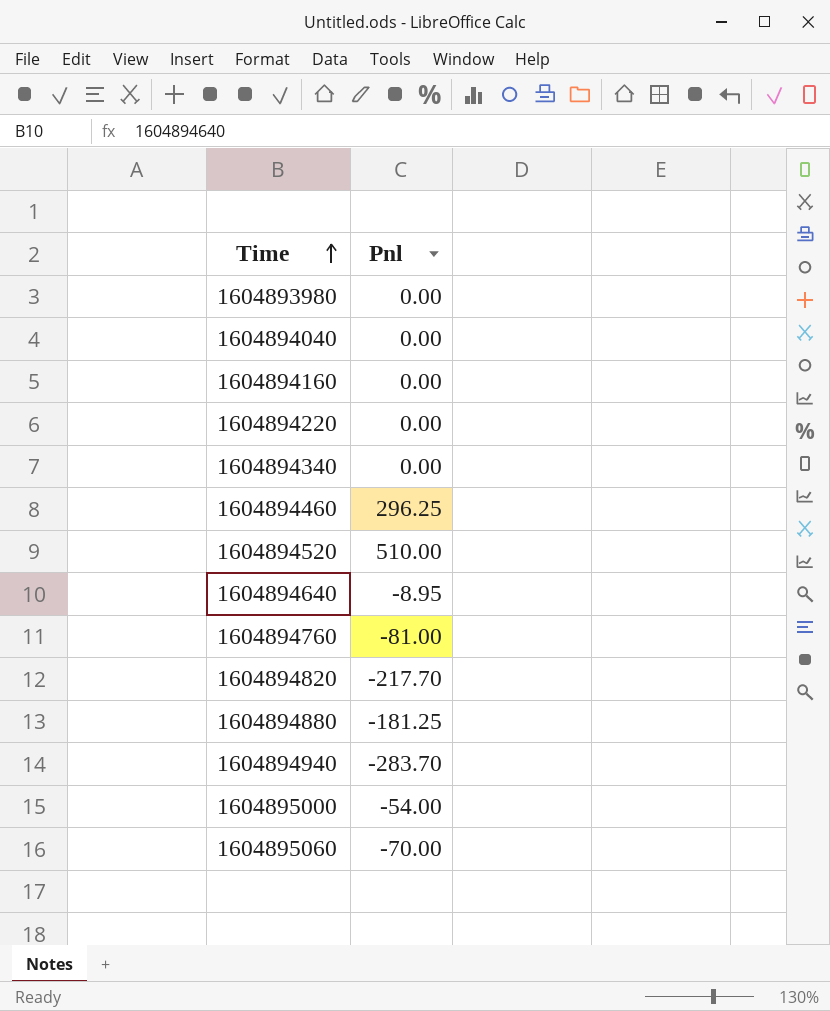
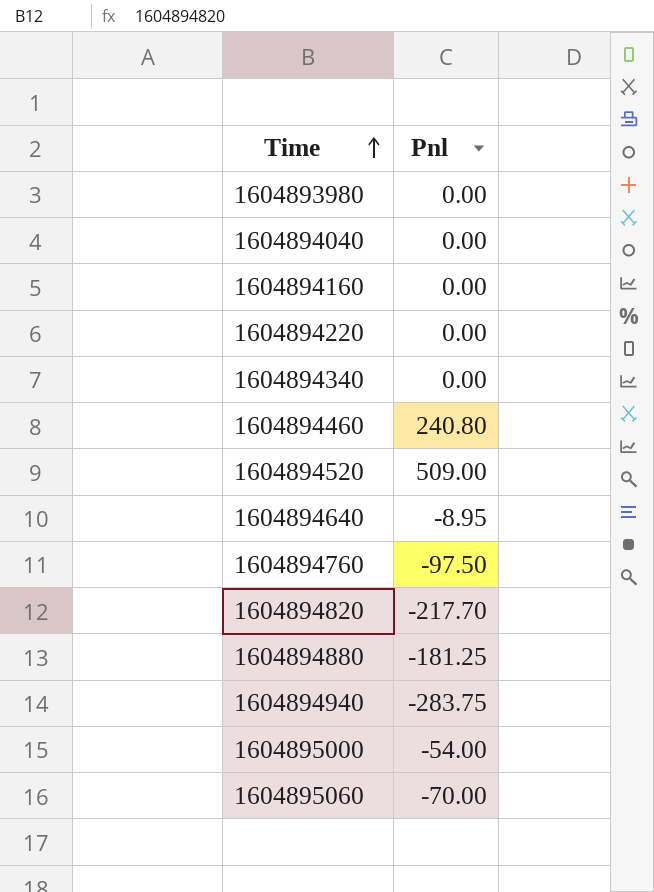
1604894460 | Pnl: 296.25 -> 240.80
1604894520 | Pnl: 510.00 -> 509.00
1604894760 | Pnl: -81.00 -> -97.50
1604894940 | Pnl: -283.70 -> -283.75

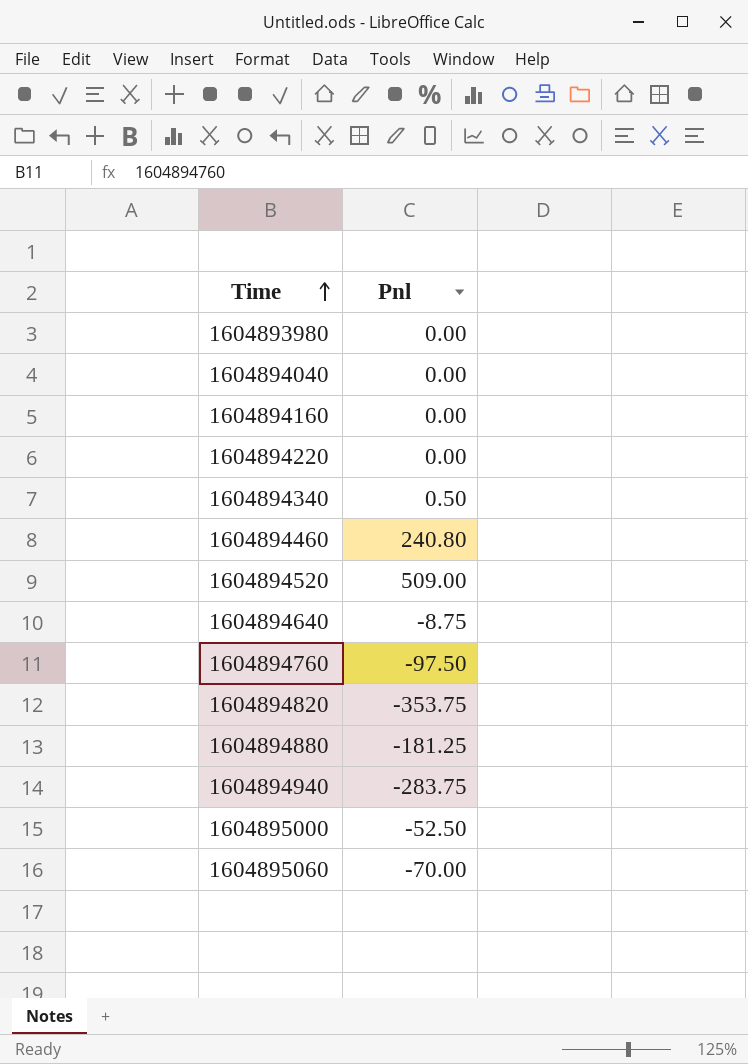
1604894340 | Pnl: 0.00 -> 0.50
1604894640 | Pnl: -8.95 -> -8.75
1604894820 | Pnl: -217.70 -> -353.75
1604895000 | Pnl: -54.00 -> -52.50

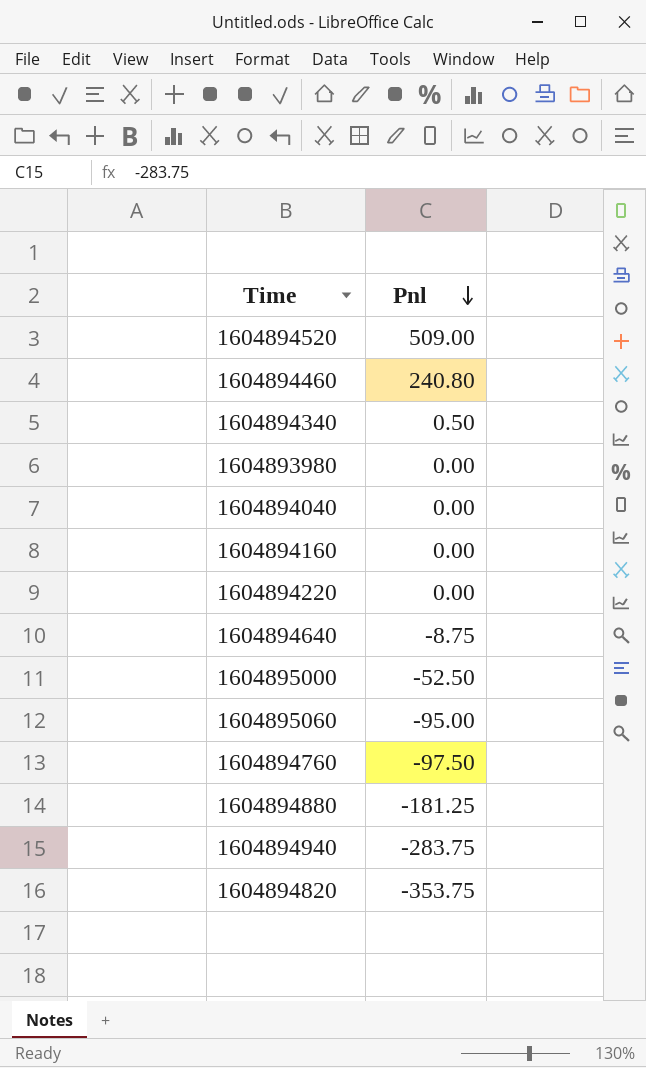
row order: Time ascending -> Pnl descending
1604895060 | Pnl: -70.00 -> -95.00

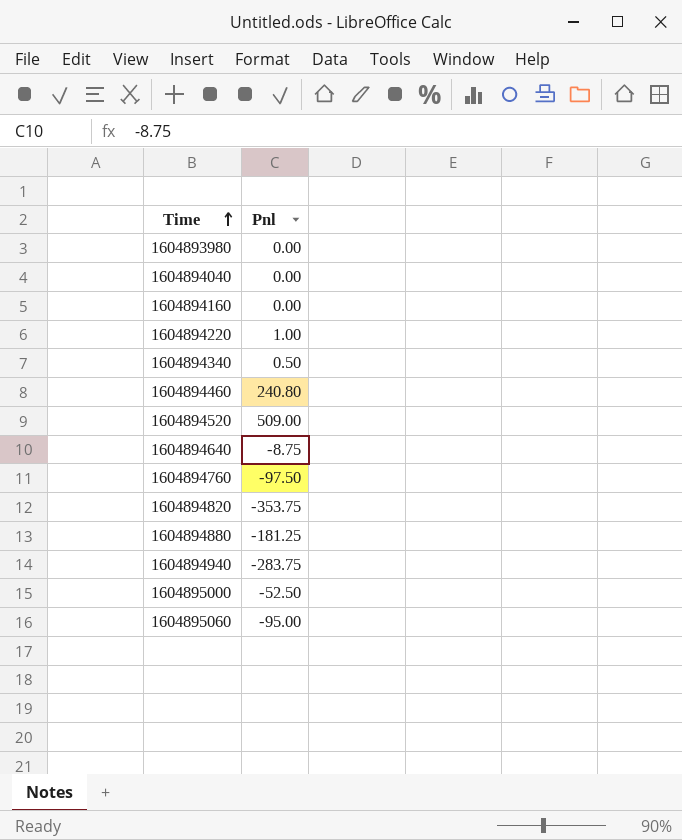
row order: Pnl descending -> Time ascending
1604894220 | Pnl: 0.00 -> 1.00

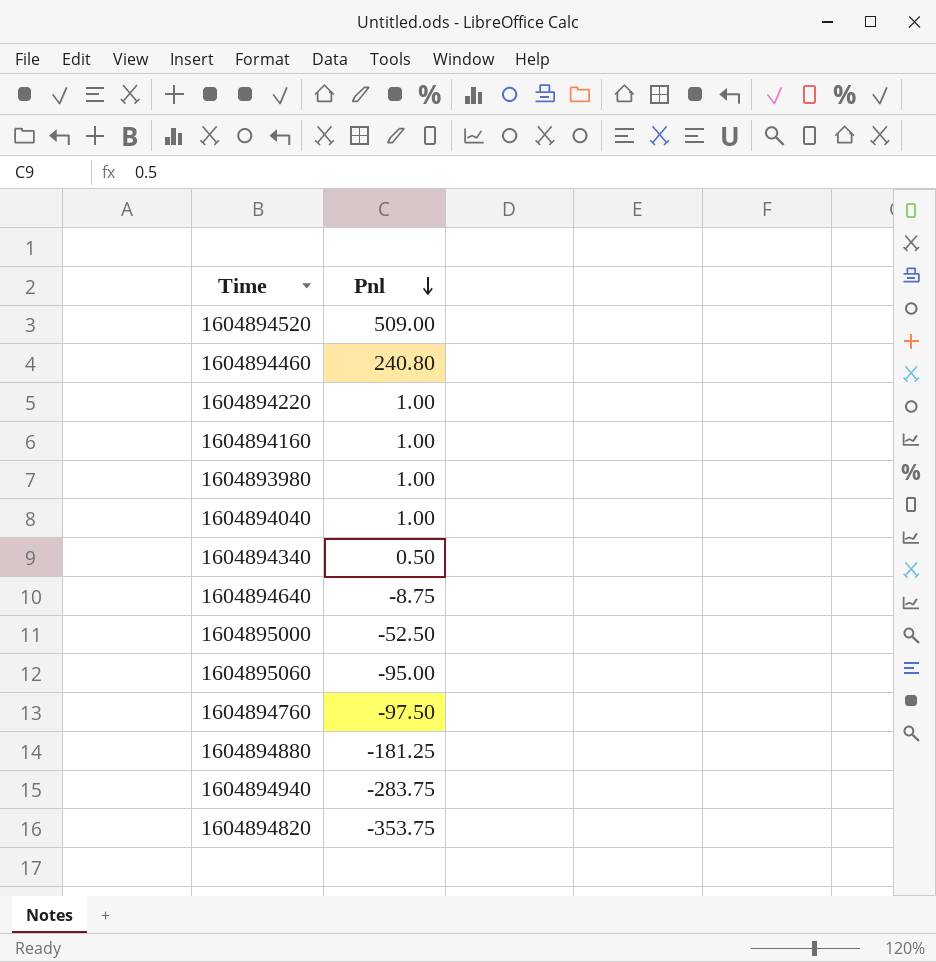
row order: Time ascending -> Pnl descending
1604894160 | Pnl: 0.00 -> 1.00
1604893980 | Pnl: 0.00 -> 1.00
1604894040 | Pnl: 0.00 -> 1.00

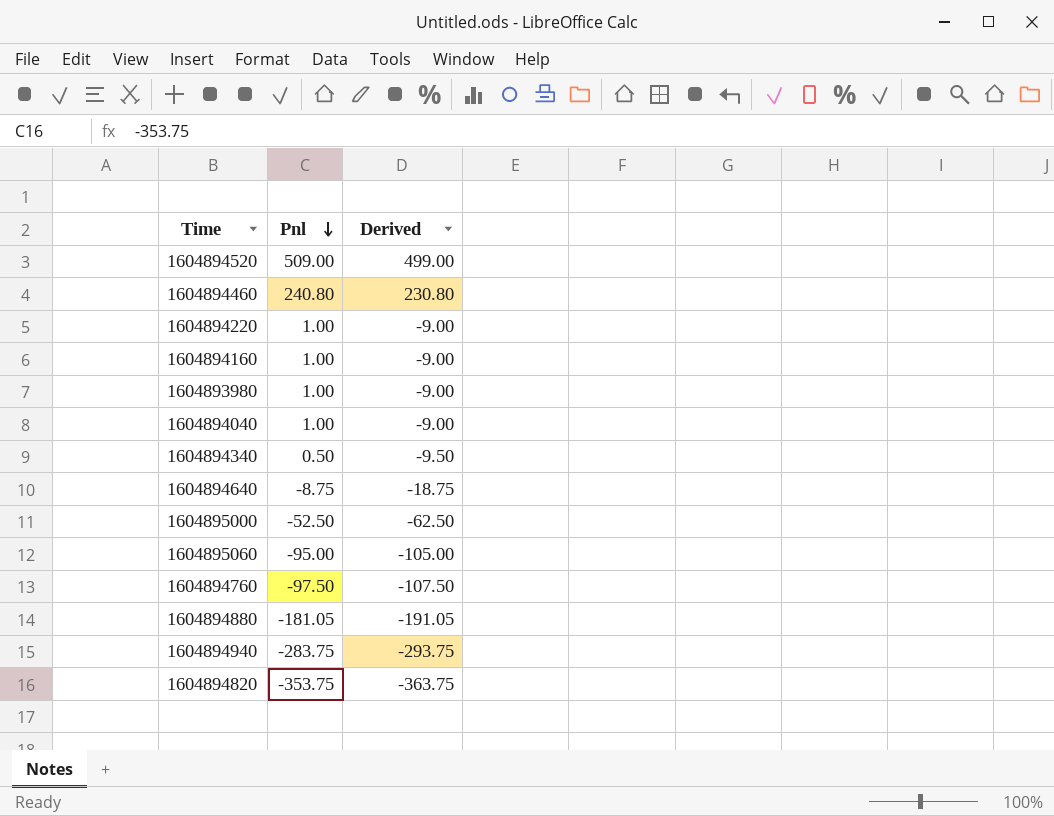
column Derived | formula: none -> [Pnl] - 10
1604894880 | Pnl: -181.25 -> -181.05

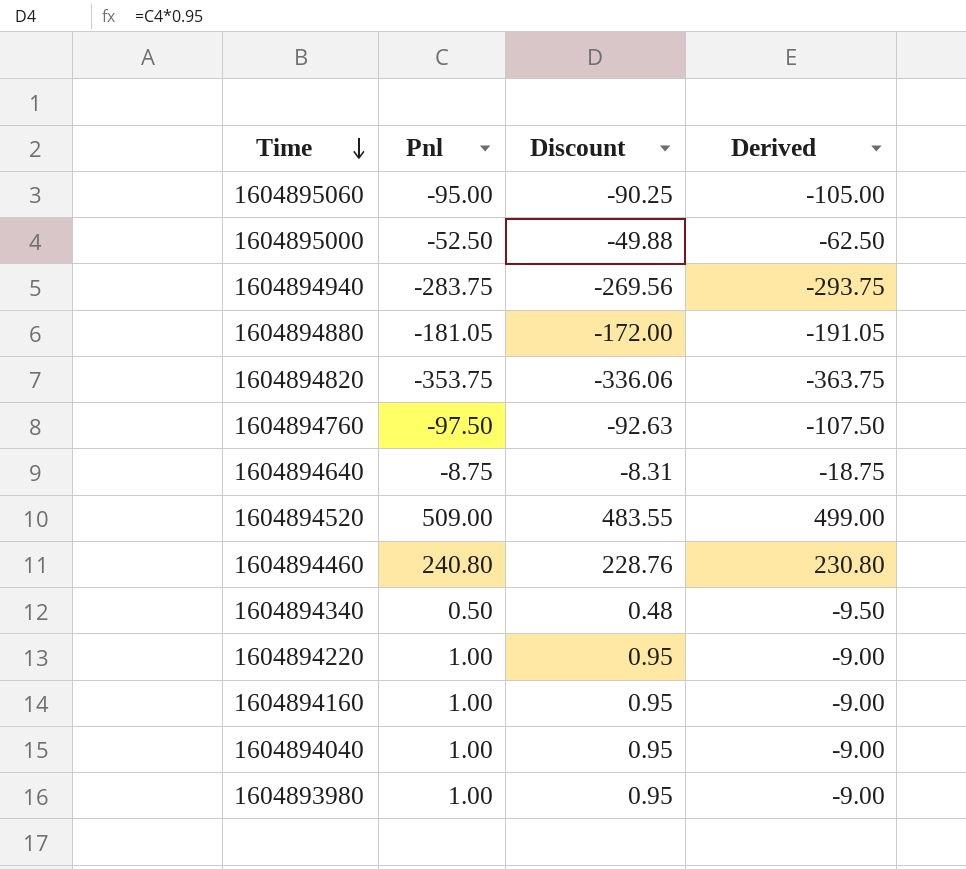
row order: Pnl descending -> Time descending
column Discount | formula: none -> [Pnl] * 0.95

